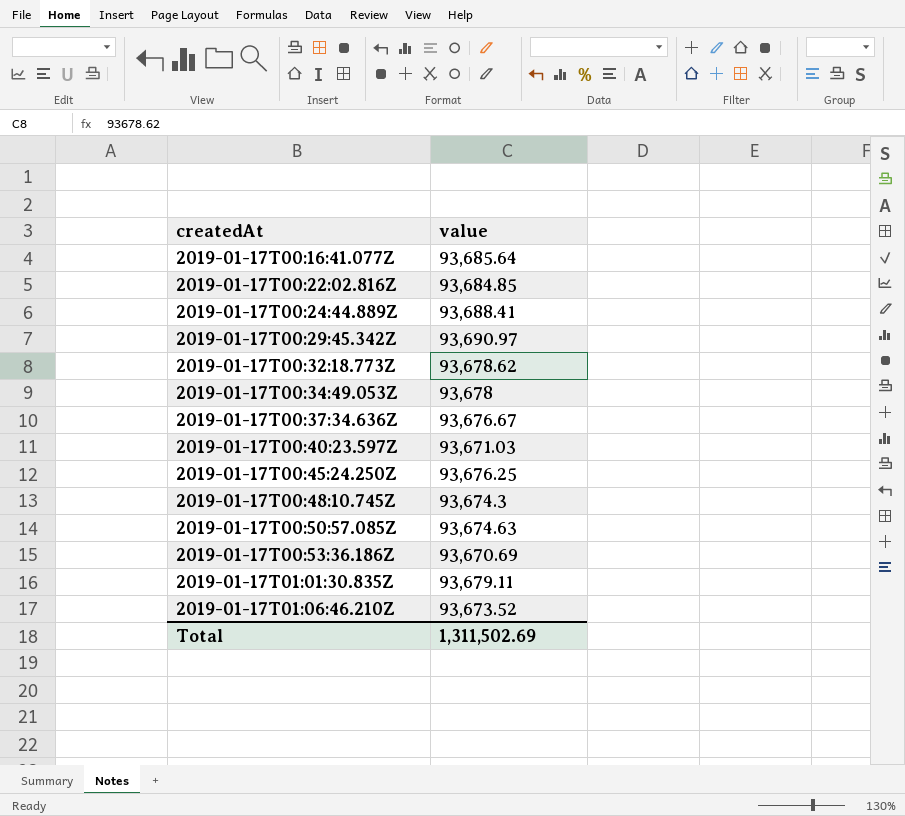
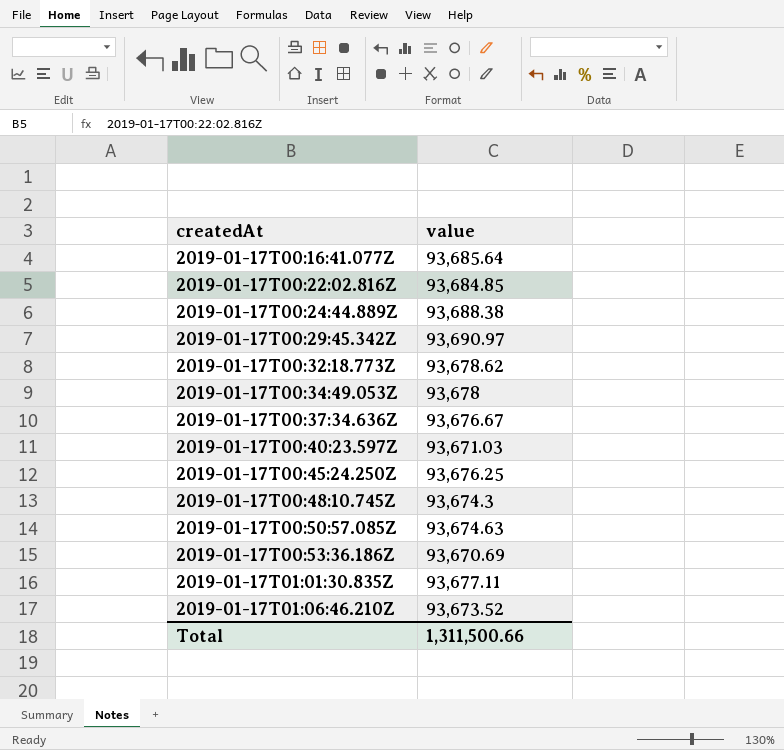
2019-01-17T00:24:44.889Z | value: 93,688.41 -> 93,688.38
2019-01-17T01:01:30.835Z | value: 93,679.11 -> 93,677.11
Total | value: 1,311,502.69 -> 1,311,500.66

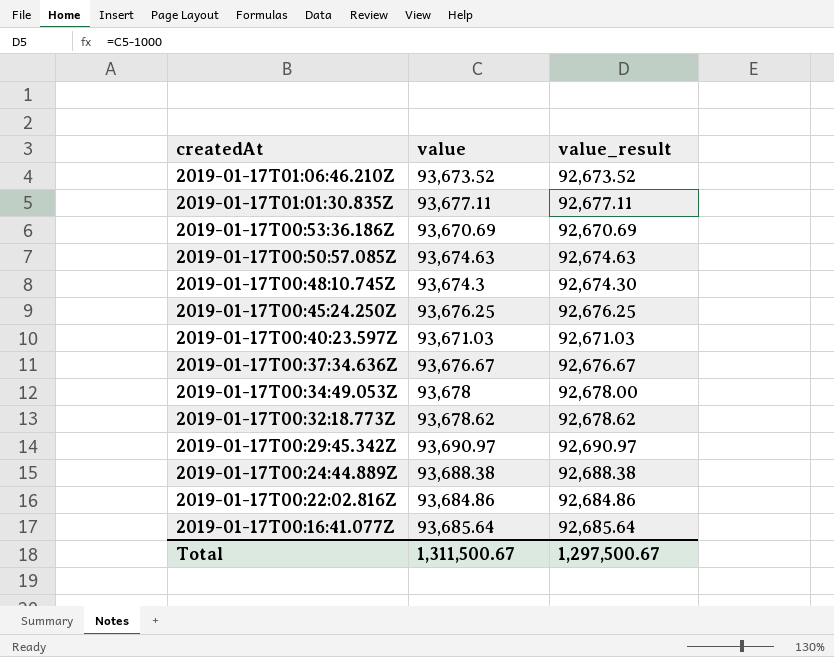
row order: createdAt ascending -> createdAt descending
column value_result | formula: none -> [value] - 1000
2019-01-17T00:22:02.816Z | value: 93,684.85 -> 93,684.86
Total | value: 1,311,500.66 -> 1,311,500.67

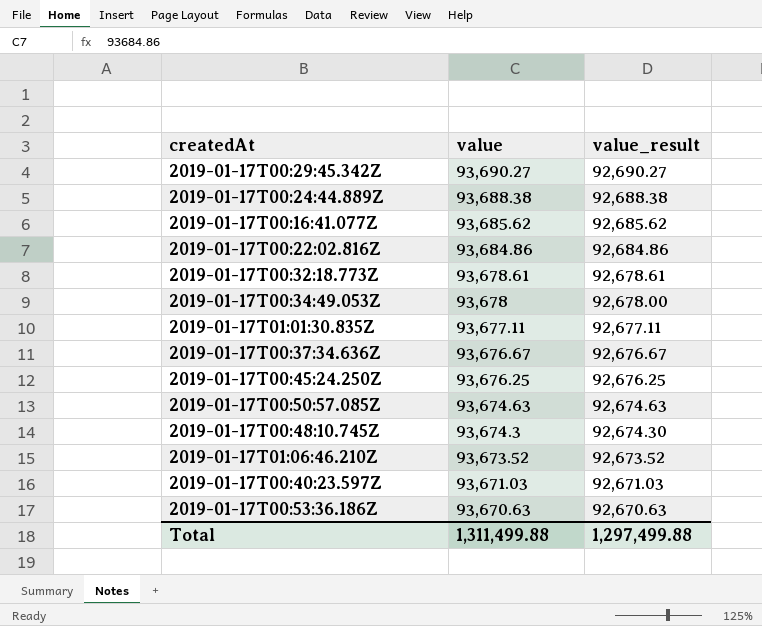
row order: createdAt descending -> value descending
2019-01-17T00:29:45.342Z | value: 93,690.97 -> 93,690.27
2019-01-17T00:29:45.342Z | value_result: 92,690.97 -> 92,690.27
2019-01-17T00:16:41.077Z | value: 93,685.64 -> 93,685.62
2019-01-17T00:16:41.077Z | value_result: 92,685.64 -> 92,685.62
2019-01-17T00:32:18.773Z | value: 93,678.62 -> 93,678.61
2019-01-17T00:32:18.773Z | value_result: 92,678.62 -> 92,678.61
2019-01-17T00:53:36.186Z | value: 93,670.69 -> 93,670.63
2019-01-17T00:53:36.186Z | value_result: 92,670.69 -> 92,670.63
Total | value: 1,311,500.67 -> 1,311,499.88
Total | value_result: 1,297,500.67 -> 1,297,499.88

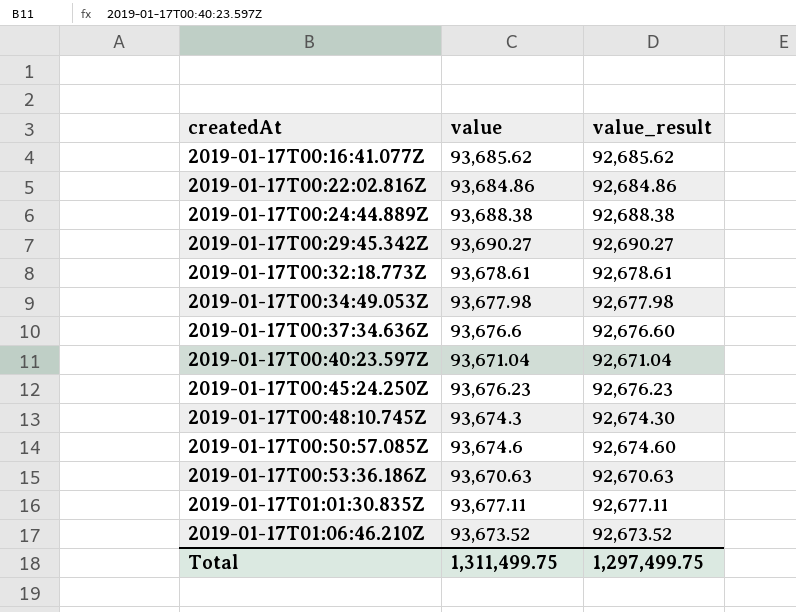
row order: value descending -> createdAt ascending
2019-01-17T00:34:49.053Z | value: 93,678 -> 93,677.98
2019-01-17T00:34:49.053Z | value_result: 92,678.00 -> 92,677.98
2019-01-17T00:37:34.636Z | value: 93,676.67 -> 93,676.6
2019-01-17T00:37:34.636Z | value_result: 92,676.67 -> 92,676.60
2019-01-17T00:40:23.597Z | value: 93,671.03 -> 93,671.04
2019-01-17T00:40:23.597Z | value_result: 92,671.03 -> 92,671.04
2019-01-17T00:45:24.250Z | value: 93,676.25 -> 93,676.23
2019-01-17T00:45:24.250Z | value_result: 92,676.25 -> 92,676.23
2019-01-17T00:50:57.085Z | value: 93,674.63 -> 93,674.6
2019-01-17T00:50:57.085Z | value_result: 92,674.63 -> 92,674.60
Total | value: 1,311,499.88 -> 1,311,499.75
Total | value_result: 1,297,499.88 -> 1,297,499.75

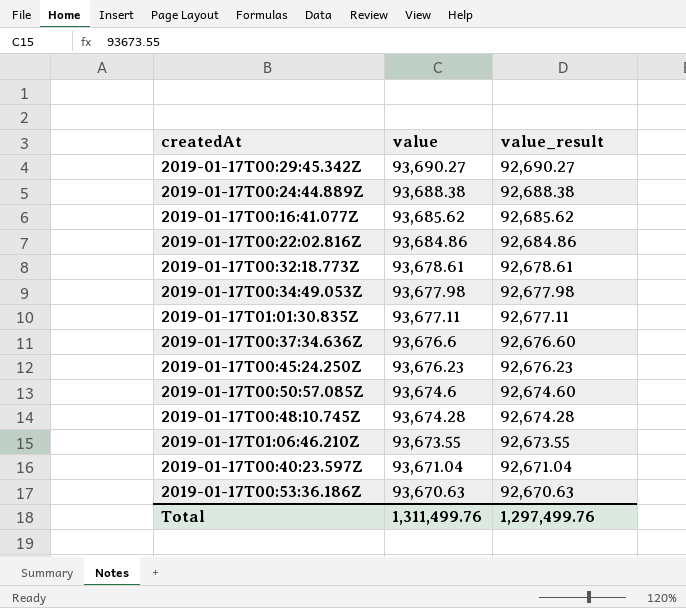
row order: createdAt ascending -> value descending
2019-01-17T00:48:10.745Z | value: 93,674.3 -> 93,674.28
2019-01-17T00:48:10.745Z | value_result: 92,674.30 -> 92,674.28
2019-01-17T01:06:46.210Z | value: 93,673.52 -> 93,673.55
2019-01-17T01:06:46.210Z | value_result: 92,673.52 -> 92,673.55
Total | value: 1,311,499.75 -> 1,311,499.76
Total | value_result: 1,297,499.75 -> 1,297,499.76

